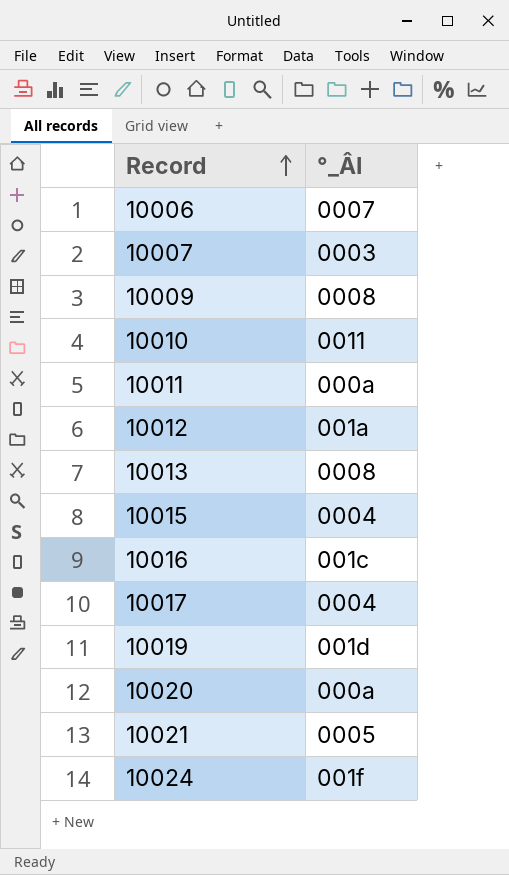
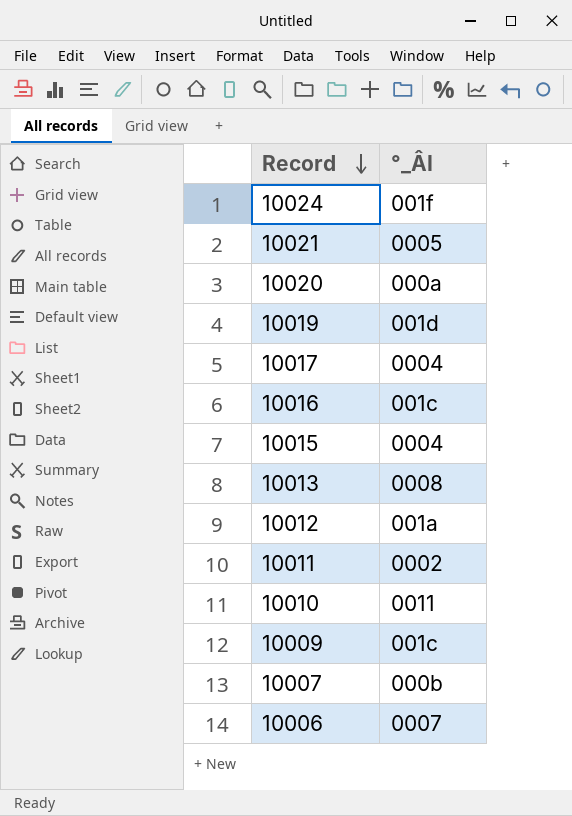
row order: Record ascending -> Record descending
10011 | °_ÂI: 000a -> 0002
10009 | °_ÂI: 0008 -> 001c
10007 | °_ÂI: 0003 -> 000b

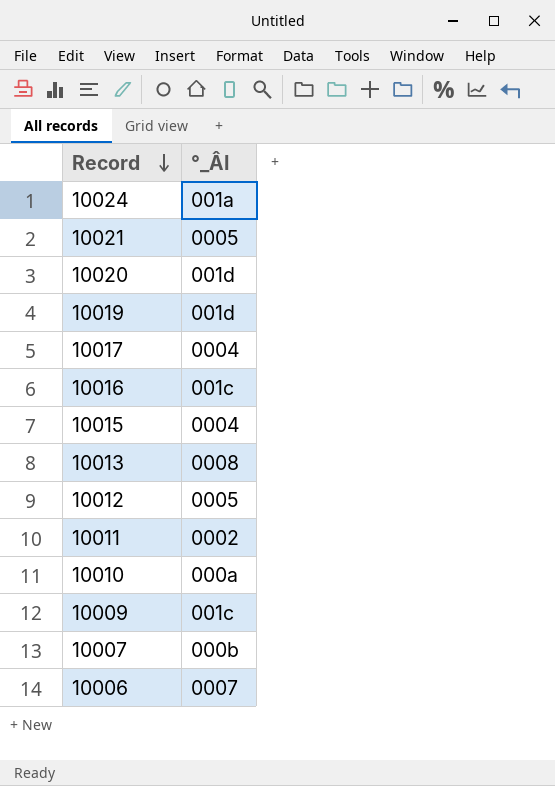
10024 | °_ÂI: 001f -> 001a
10020 | °_ÂI: 000a -> 001d
10012 | °_ÂI: 001a -> 0005
10010 | °_ÂI: 0011 -> 000a

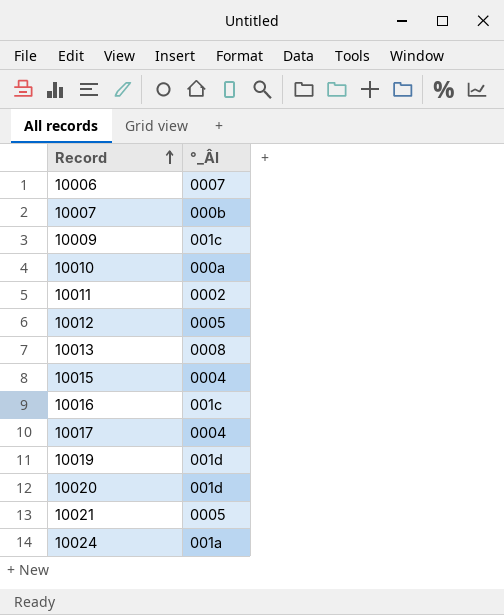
row order: Record descending -> Record ascending

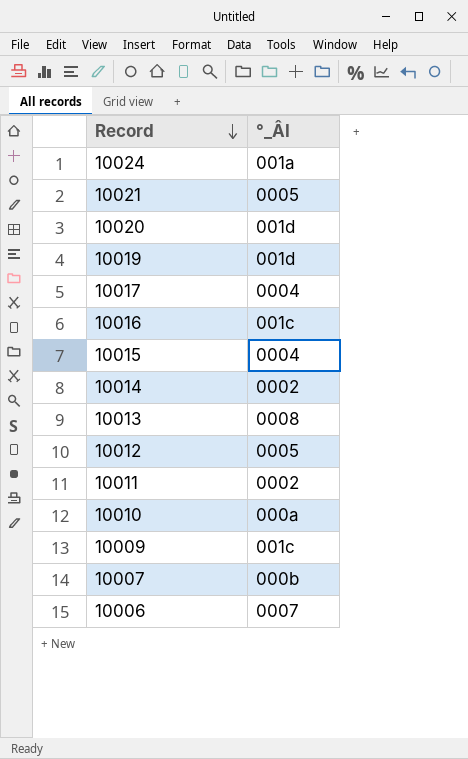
row order: Record ascending -> Record descending
row 10014: none -> 0002

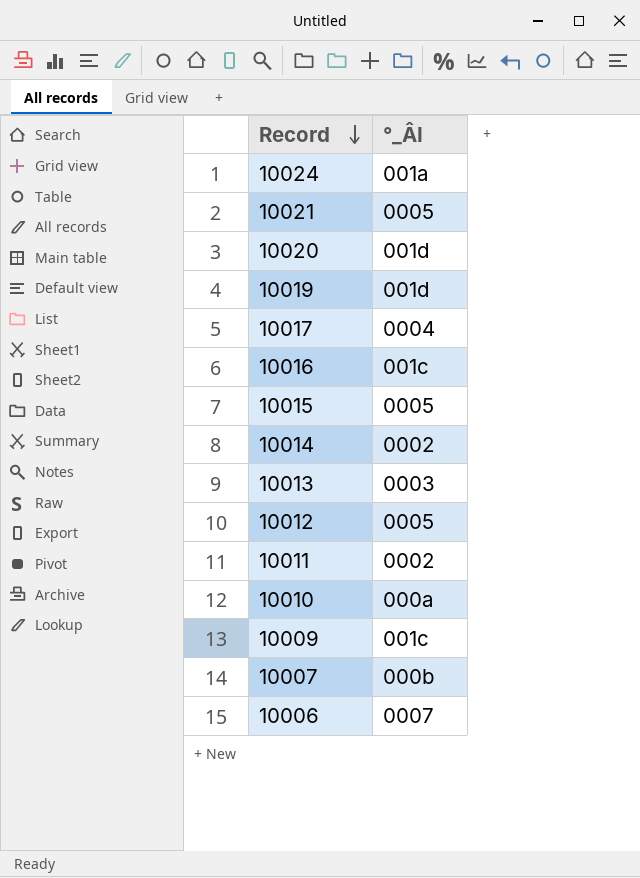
10015 | °_ÂI: 0004 -> 0005
10013 | °_ÂI: 0008 -> 0003

